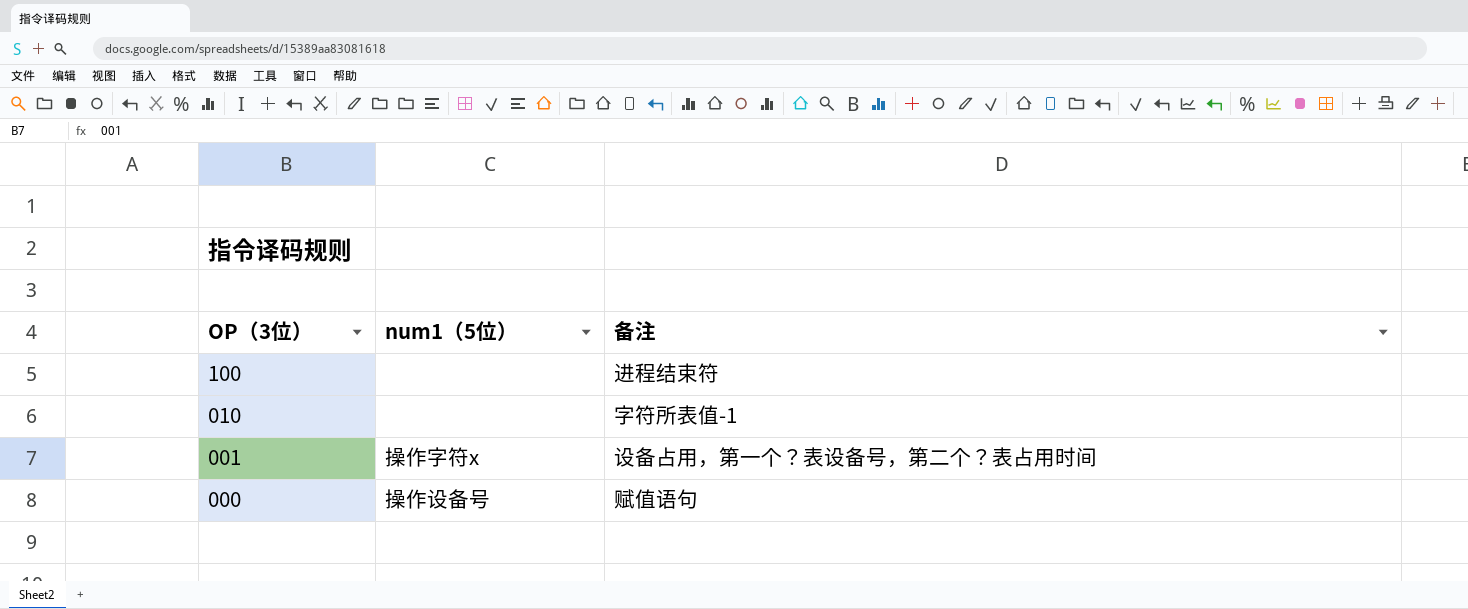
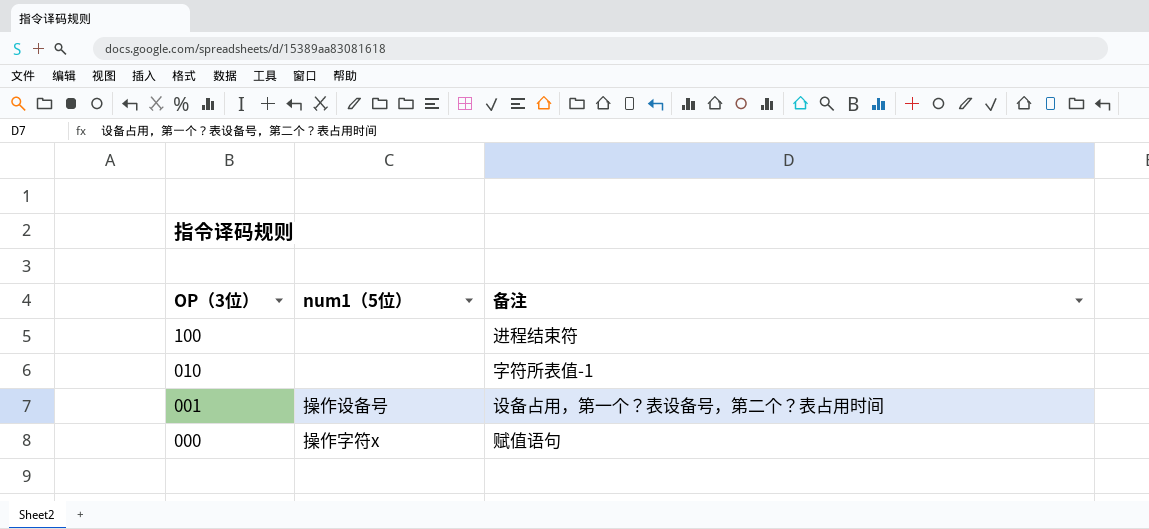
001 | num1（5位）: 操作字符x -> 操作设备号
000 | num1（5位）: 操作设备号 -> 操作字符x

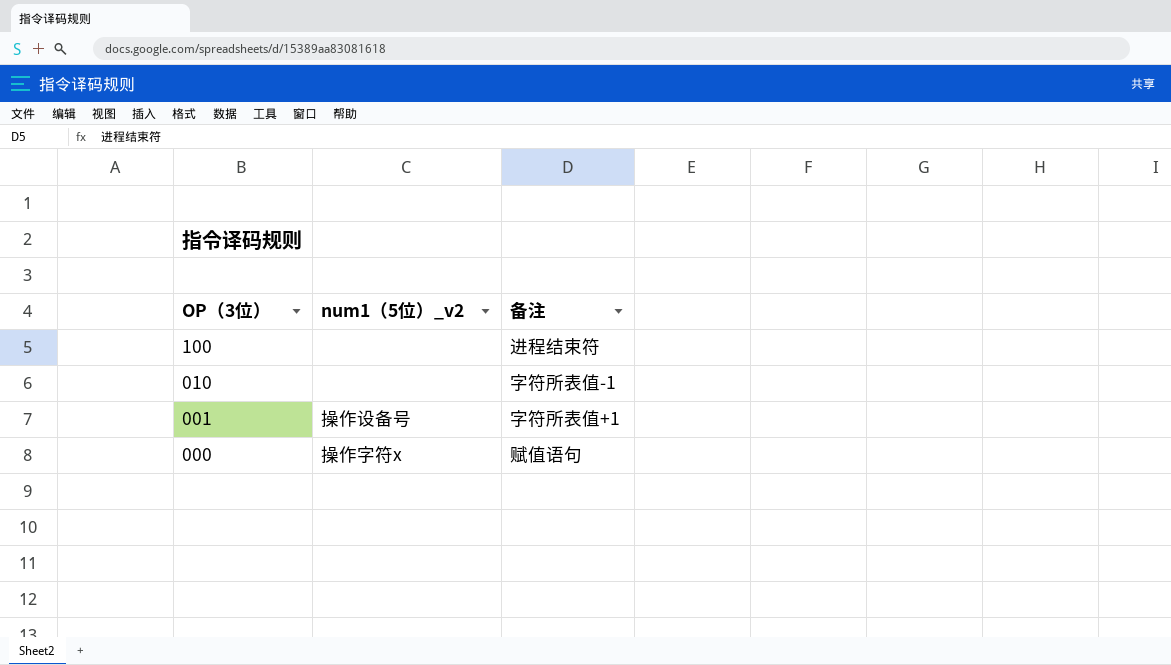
column name: num1（5位） -> num1（5位）_v2
001 | 备注: 设备占用，第一个？表设备号，第二个？表占用时间 -> 字符所表值+1

